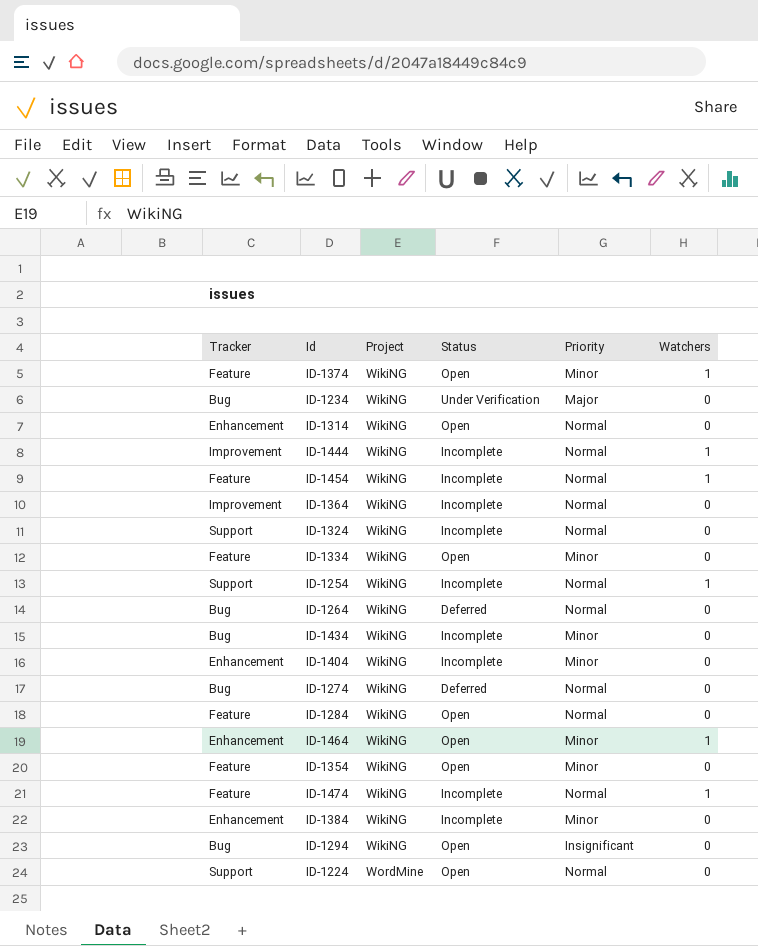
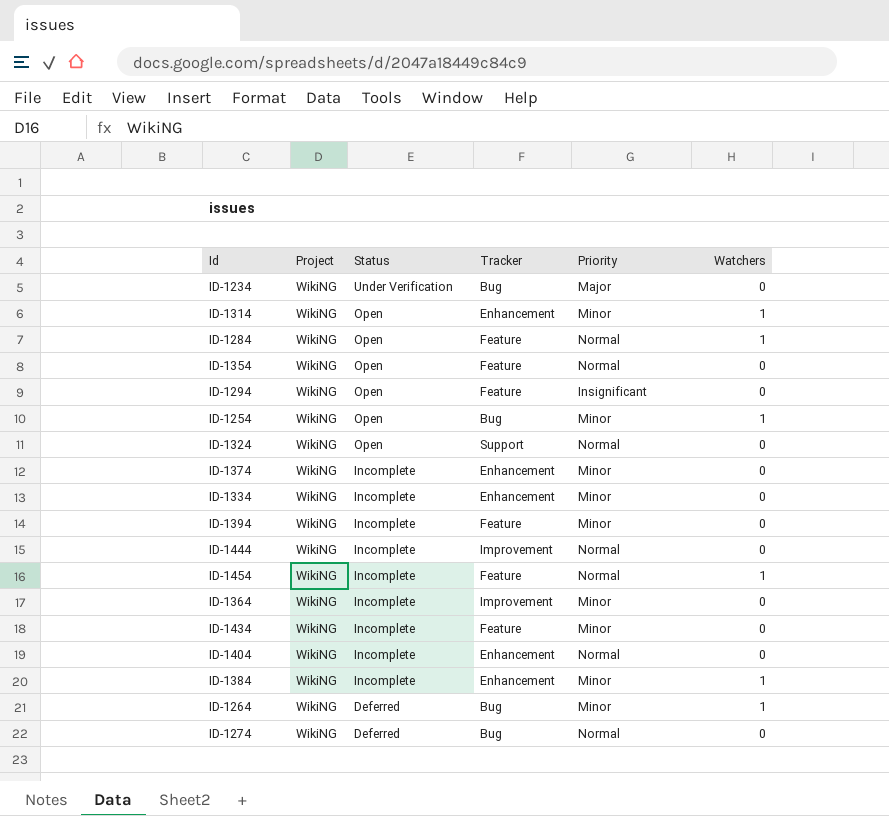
row order: Project ascending -> Status descending
column Tracker | position: 1 -> 4
row ID-1464: Enhancement | WikiNG | Open | Minor | 1 -> none
row ID-1474: Feature | WikiNG | Incomplete | Normal | 1 -> none
row ID-1224: Support | WordMine | Open | Normal | 0 -> none
ID-1314 | Priority: Normal -> Minor
ID-1314 | Watchers: 0 -> 1
ID-1284 | Watchers: 0 -> 1
ID-1354 | Priority: Minor -> Normal
ID-1294 | Tracker: Bug -> Feature
ID-1254 | Status: Incomplete -> Open
ID-1254 | Tracker: Support -> Bug
ID-1254 | Priority: Normal -> Minor
ID-1324 | Status: Incomplete -> Open
ID-1374 | Status: Open -> Incomplete
ID-1374 | Tracker: Feature -> Enhancement
ID-1374 | Watchers: 1 -> 0
ID-1334 | Status: Open -> Incomplete
ID-1334 | Tracker: Feature -> Enhancement
row ID-1394: none -> WikiNG | Incomplete | Feature | Minor | 0
ID-1444 | Watchers: 1 -> 0
ID-1364 | Priority: Normal -> Minor
ID-1434 | Tracker: Bug -> Feature
ID-1404 | Priority: Minor -> Normal
ID-1384 | Watchers: 0 -> 1
ID-1264 | Priority: Normal -> Minor
ID-1264 | Watchers: 0 -> 1

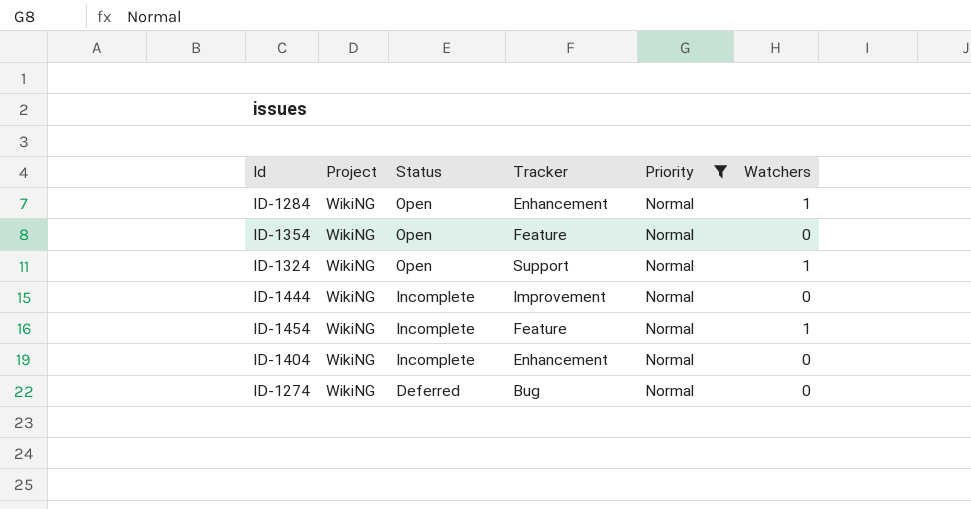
filter: none -> Priority = Normal
ID-1284 | Tracker: Feature -> Enhancement
ID-1324 | Watchers: 0 -> 1

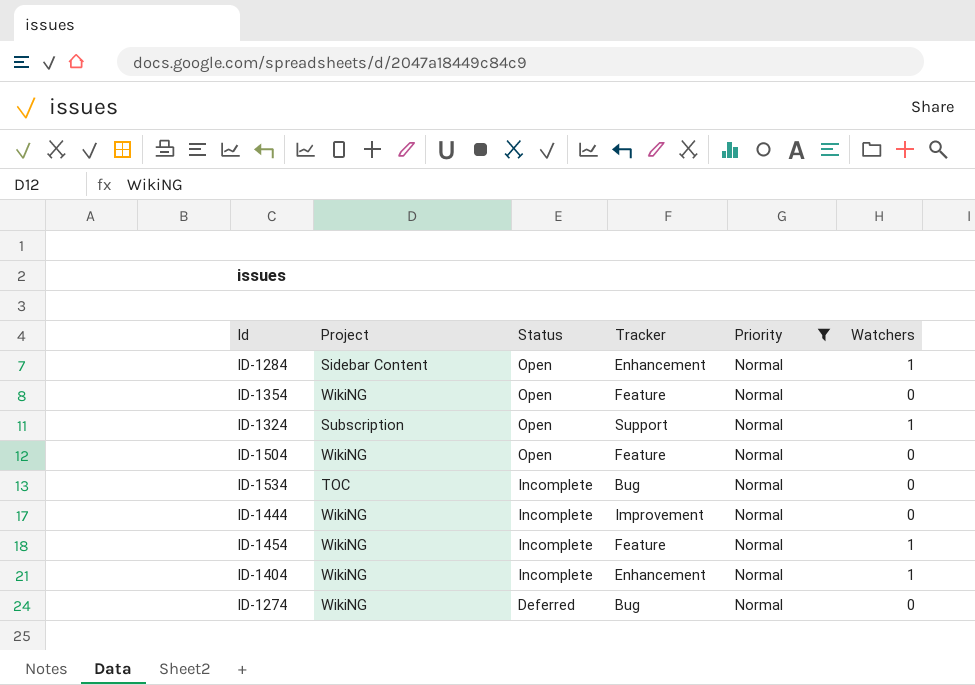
ID-1284 | Project: WikiNG -> Sidebar Content
ID-1324 | Project: WikiNG -> Subscription
row ID-1504: none -> WikiNG | Open | Feature | Normal | 0
row ID-1534: none -> TOC | Incomplete | Bug | Normal | 0
ID-1404 | Watchers: 0 -> 1

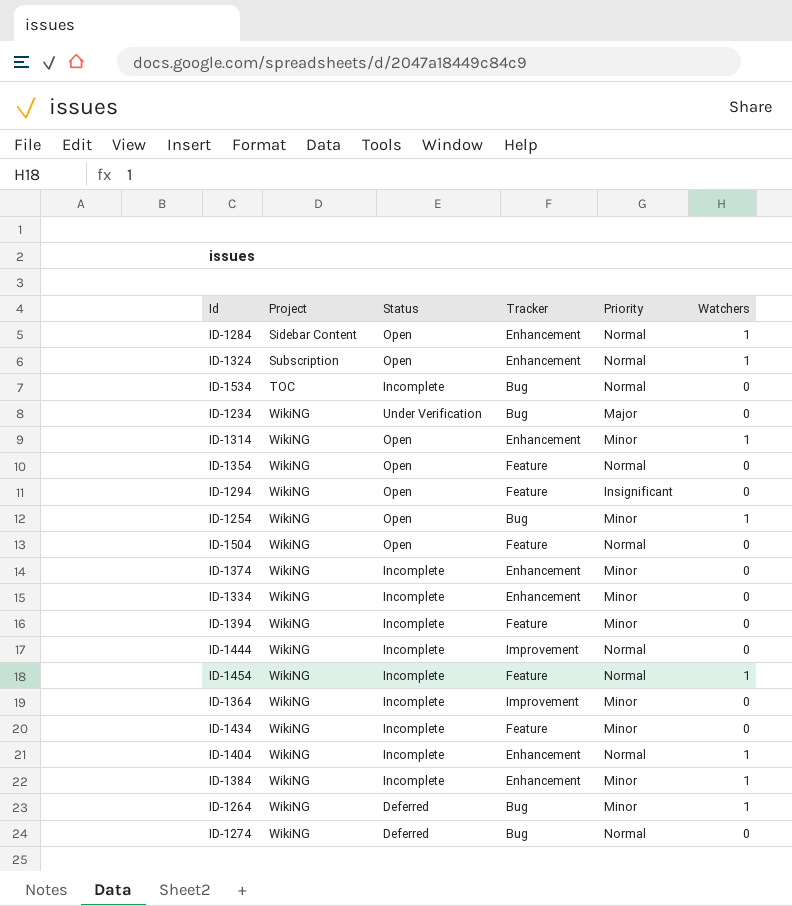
filter: Priority = Normal -> none
row order: Status descending -> Project ascending
ID-1324 | Tracker: Support -> Enhancement

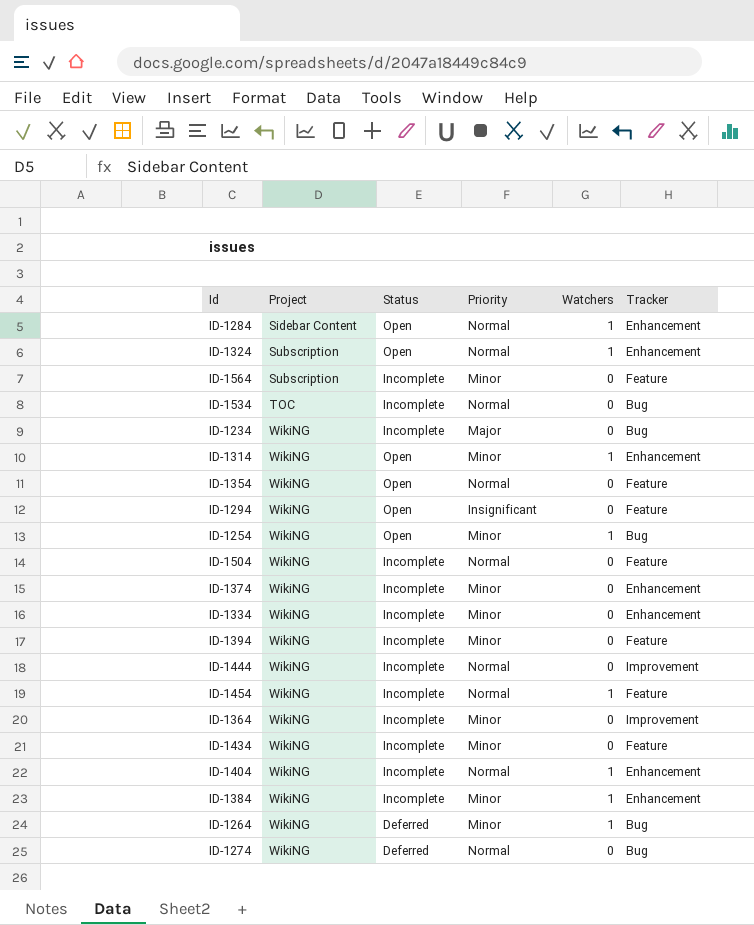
column Tracker | position: 4 -> 6
row ID-1564: none -> Subscription | Incomplete | Minor | 0 | Feature
ID-1234 | Status: Under Verification -> Incomplete
ID-1504 | Status: Open -> Incomplete

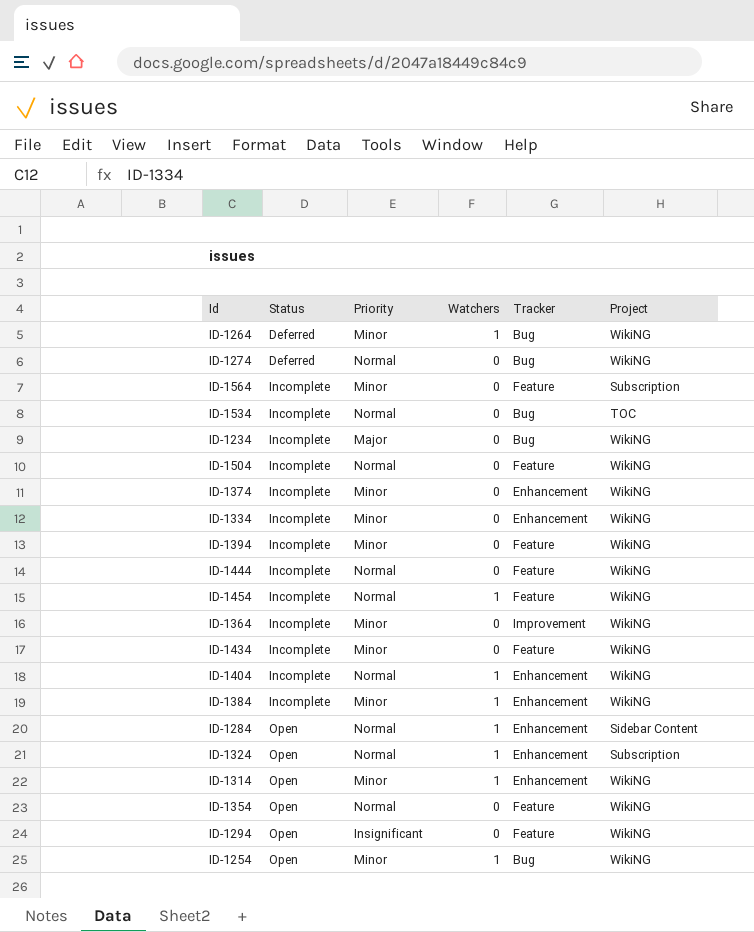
row order: Project ascending -> Status ascending
column Project | position: 2 -> 6
ID-1444 | Tracker: Improvement -> Feature

